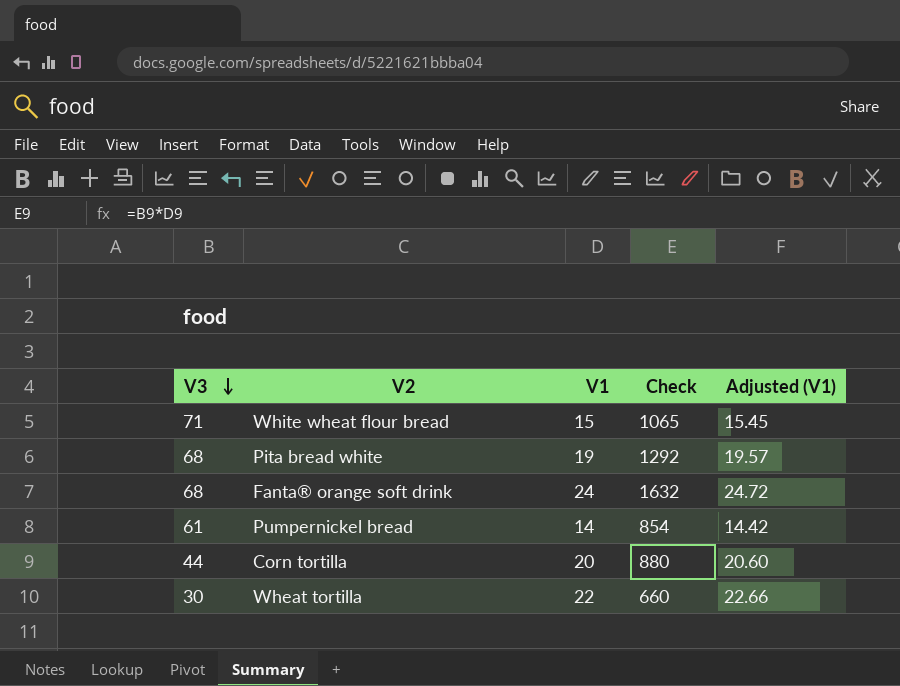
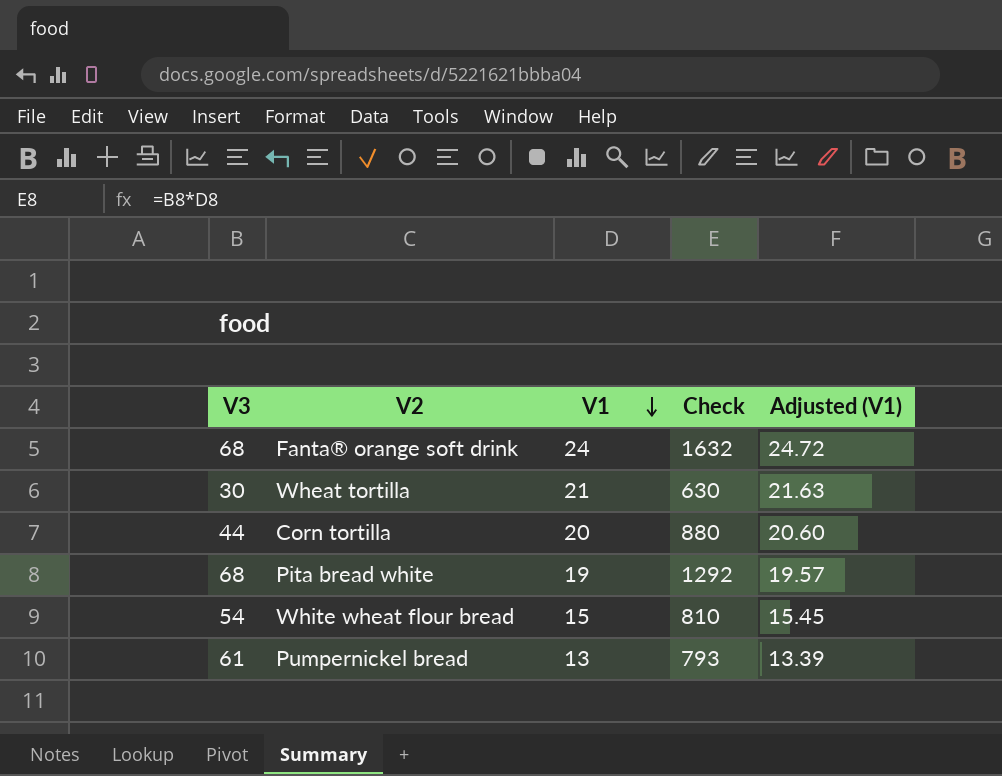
row order: V3 descending -> V1 descending
Wheat tortilla | V1: 22 -> 21
Wheat tortilla | Check: 660 -> 630
Wheat tortilla | Adjusted (V1): 22.66 -> 21.63
White wheat flour bread | V3: 71 -> 54
White wheat flour bread | Check: 1065 -> 810
Pumpernickel bread | V1: 14 -> 13
Pumpernickel bread | Check: 854 -> 793
Pumpernickel bread | Adjusted (V1): 14.42 -> 13.39

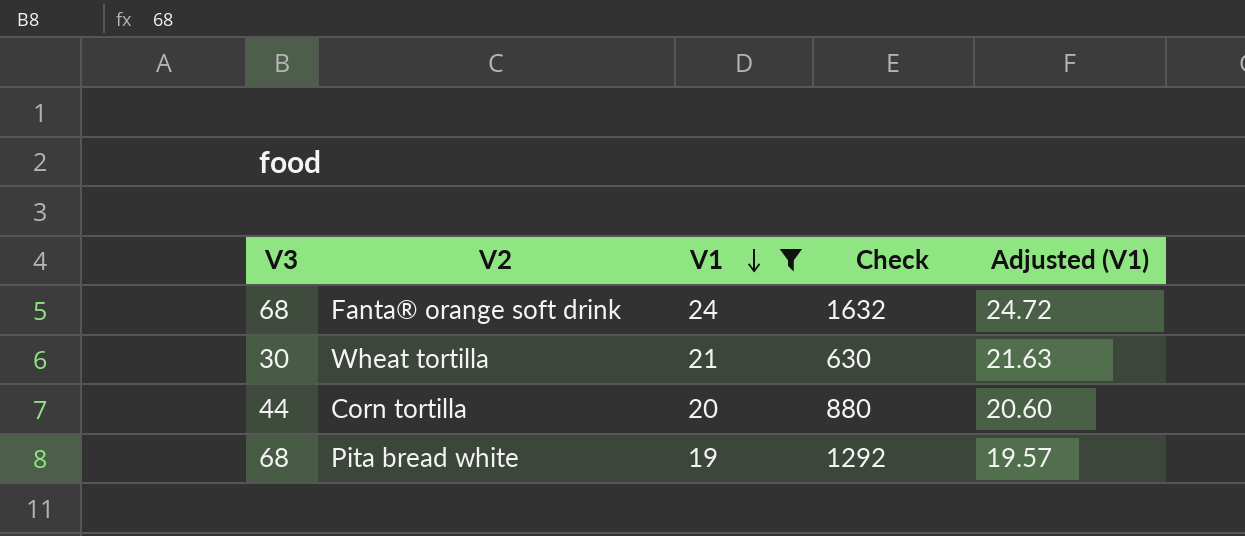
filter: none -> V1 >= 19

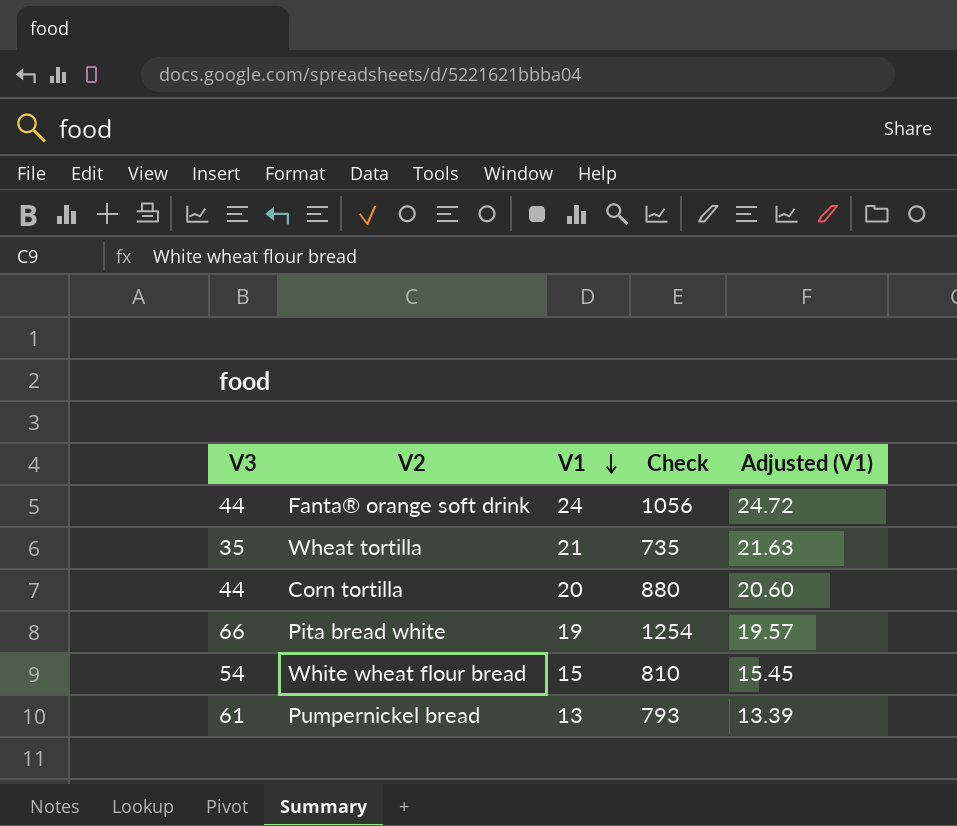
filter: V1 >= 19 -> none
Fanta® orange soft drink | V3: 68 -> 44
Fanta® orange soft drink | Check: 1632 -> 1056
Wheat tortilla | V3: 30 -> 35
Wheat tortilla | Check: 630 -> 735
Pita bread white | V3: 68 -> 66
Pita bread white | Check: 1292 -> 1254

